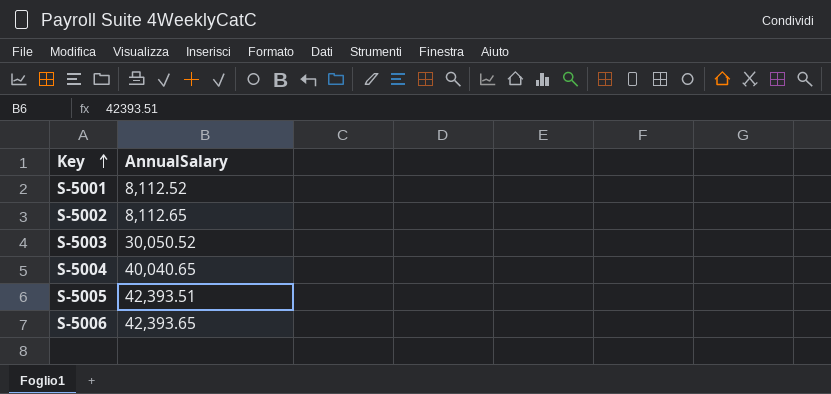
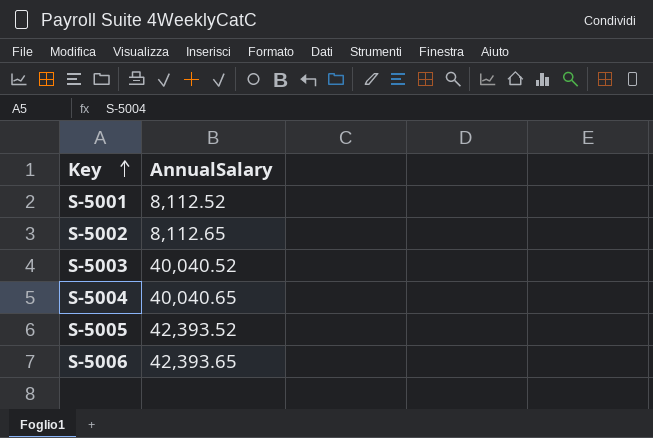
S-5003 | AnnualSalary: 30,050.52 -> 40,040.52
S-5005 | AnnualSalary: 42,393.51 -> 42,393.52

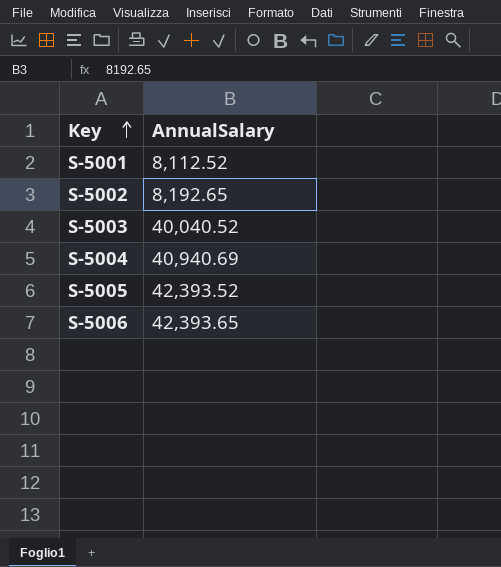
S-5002 | AnnualSalary: 8,112.65 -> 8,192.65
S-5004 | AnnualSalary: 40,040.65 -> 40,940.69

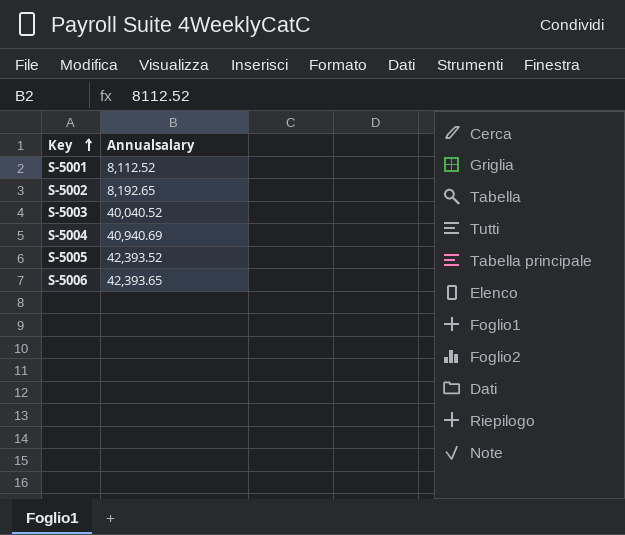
column name: AnnualSalary -> Annualsalary

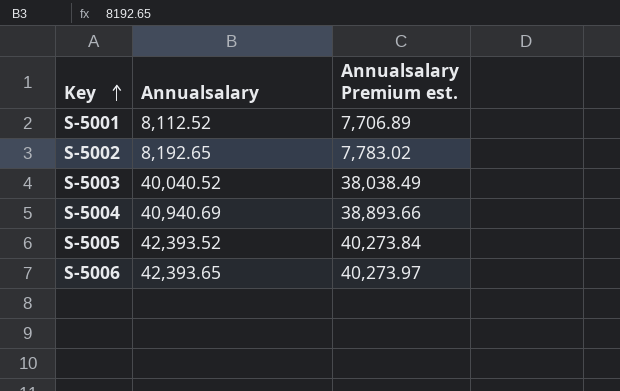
column Annualsalary Premium est. | formula: none -> [Annualsalary] * 0.95

